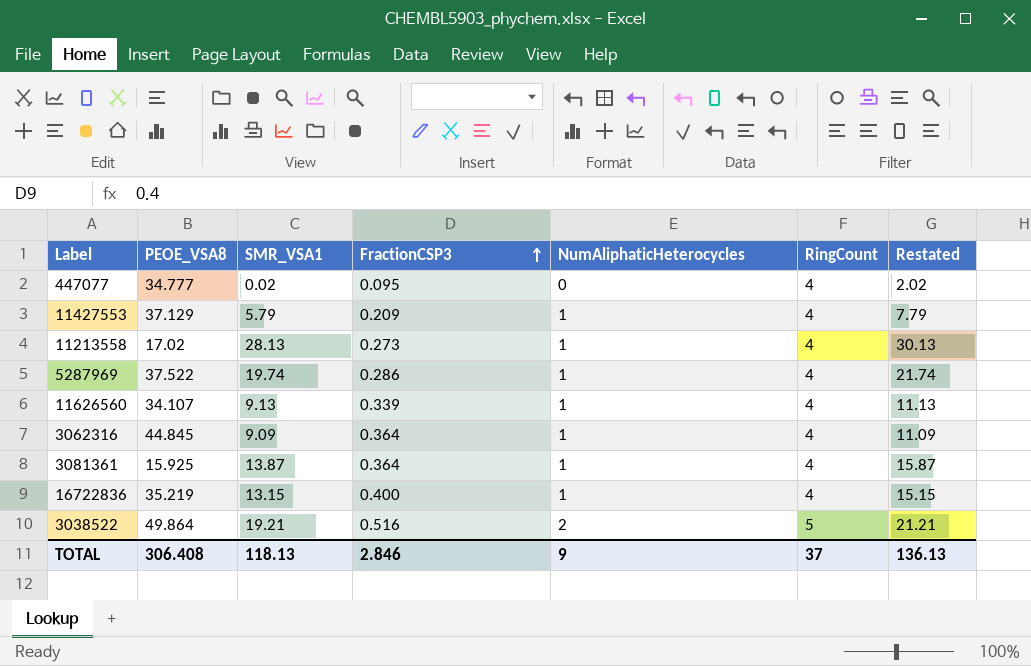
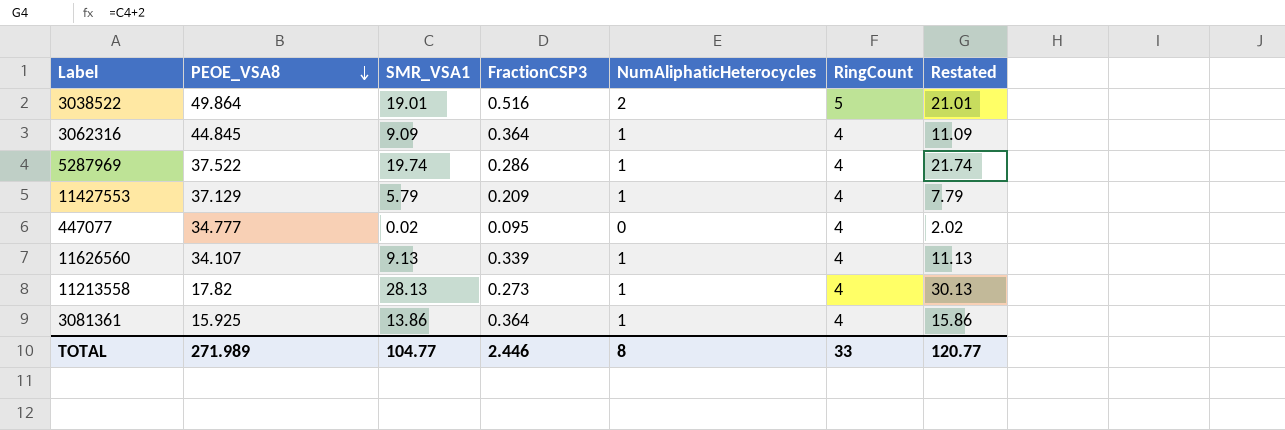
row order: FractionCSP3 ascending -> PEOE_VSA8 descending
row 16722836: 35.219 | 13.15 | 0.400 | 1 | 4 | 15.15 -> none
3038522 | SMR_VSA1: 19.21 -> 19.01
3038522 | Restated: 21.21 -> 21.01
11213558 | PEOE_VSA8: 17.02 -> 17.82
3081361 | SMR_VSA1: 13.87 -> 13.86
3081361 | Restated: 15.87 -> 15.86
TOTAL | PEOE_VSA8: 306.408 -> 271.989
TOTAL | SMR_VSA1: 118.13 -> 104.77
TOTAL | FractionCSP3: 2.846 -> 2.446
TOTAL | NumAliphaticHeterocycles: 9 -> 8
TOTAL | RingCount: 37 -> 33
TOTAL | Restated: 136.13 -> 120.77

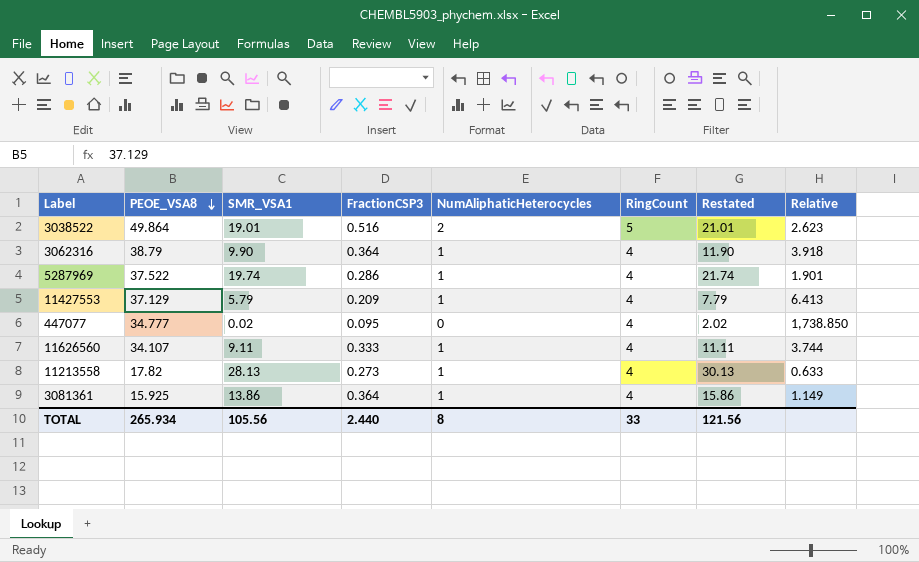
column Relative | formula: none -> [PEOE_VSA8] / [SMR_VSA1]
3062316 | PEOE_VSA8: 44.845 -> 38.79
3062316 | SMR_VSA1: 9.09 -> 9.90
3062316 | Restated: 11.09 -> 11.90
11626560 | SMR_VSA1: 9.13 -> 9.11
11626560 | FractionCSP3: 0.339 -> 0.333
11626560 | Restated: 11.13 -> 11.11
TOTAL | PEOE_VSA8: 271.989 -> 265.934
TOTAL | SMR_VSA1: 104.77 -> 105.56
TOTAL | FractionCSP3: 2.446 -> 2.440
TOTAL | Restated: 120.77 -> 121.56

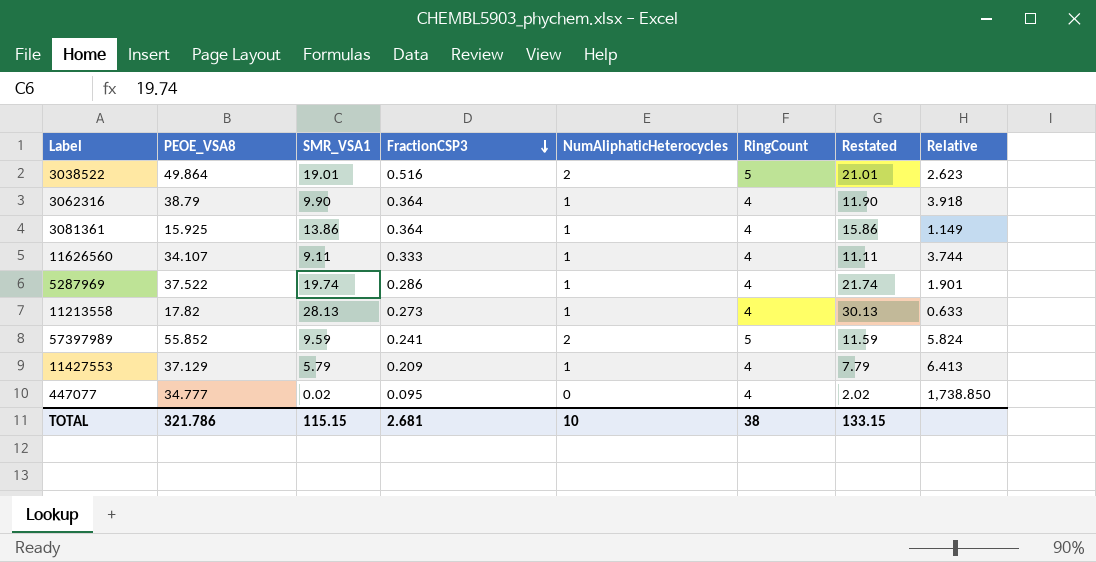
row order: PEOE_VSA8 descending -> FractionCSP3 descending
row 57397989: none -> 55.852 | 9.59 | 0.241 | 2 | 5 | 11.59 | 5.824
TOTAL | PEOE_VSA8: 265.934 -> 321.786
TOTAL | SMR_VSA1: 105.56 -> 115.15
TOTAL | FractionCSP3: 2.440 -> 2.681
TOTAL | NumAliphaticHeterocycles: 8 -> 10
TOTAL | RingCount: 33 -> 38
TOTAL | Restated: 121.56 -> 133.15

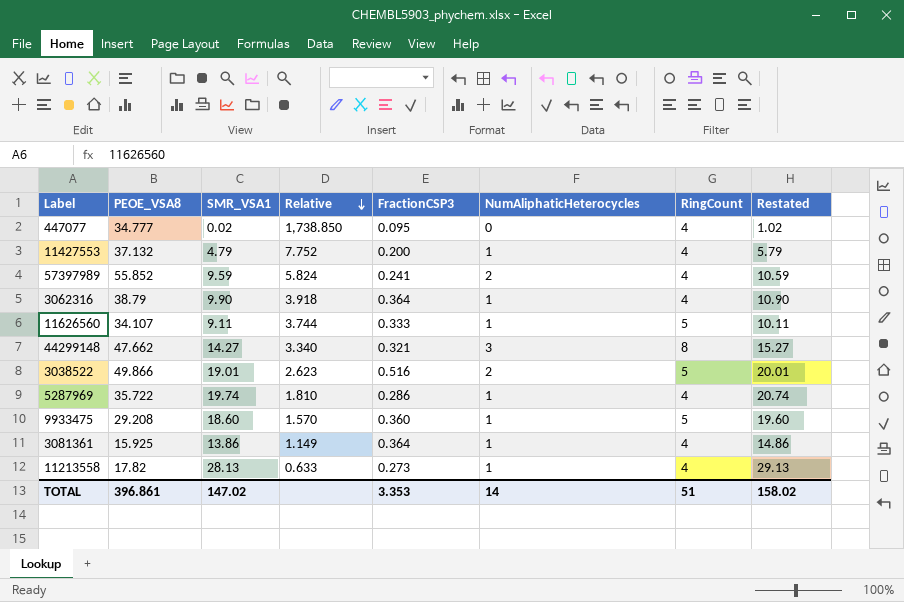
row order: FractionCSP3 descending -> Relative descending
column Relative | position: 8 -> 4
column Restated | formula: [SMR_VSA1] + 2 -> [SMR_VSA1] + 1
11427553 | PEOE_VSA8: 37.129 -> 37.132
11427553 | SMR_VSA1: 5.79 -> 4.79
11427553 | Relative: 6.413 -> 7.752
11427553 | FractionCSP3: 0.209 -> 0.200
57397989 | RingCount: 5 -> 4
11626560 | RingCount: 4 -> 5
row 44299148: none -> 47.662 | 14.27 | 3.340 | 0.321 | 3 | 8 | 15.27
3038522 | PEOE_VSA8: 49.864 -> 49.866
5287969 | PEOE_VSA8: 37.522 -> 35.722
5287969 | Relative: 1.901 -> 1.810
row 9933475: none -> 29.208 | 18.60 | 1.570 | 0.360 | 1 | 5 | 19.60
TOTAL | PEOE_VSA8: 321.786 -> 396.861
TOTAL | SMR_VSA1: 115.15 -> 147.02
TOTAL | FractionCSP3: 2.681 -> 3.353
TOTAL | NumAliphaticHeterocycles: 10 -> 14
TOTAL | RingCount: 38 -> 51
TOTAL | Restated: 133.15 -> 158.02

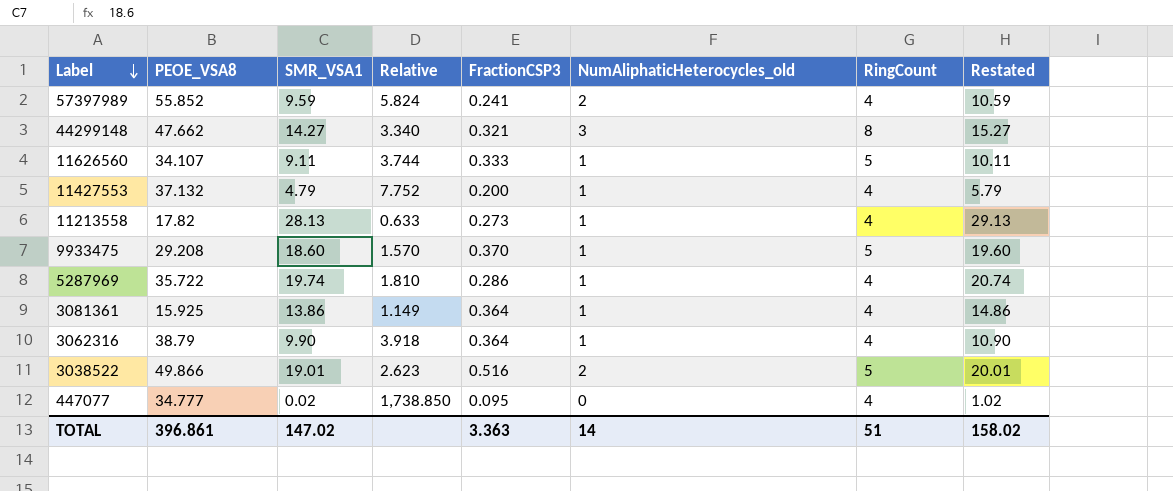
row order: Relative descending -> Label descending
column name: NumAliphaticHeterocycles -> NumAliphaticHeterocycles_old
9933475 | FractionCSP3: 0.360 -> 0.370
TOTAL | FractionCSP3: 3.353 -> 3.363

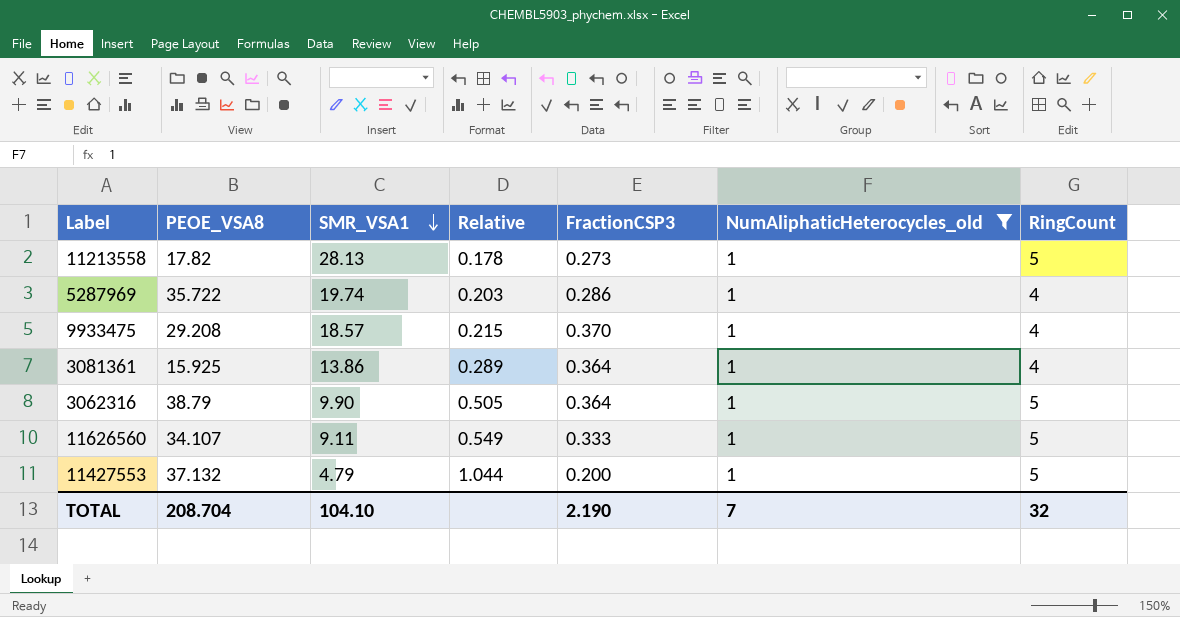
filter: none -> NumAliphaticHeterocycles_old = 1
row order: Label descending -> SMR_VSA1 descending
column Restated | formula: [SMR_VSA1] + 1 -> none
column Relative | formula: [PEOE_VSA8] / [SMR_VSA1] -> [RingCount] / [SMR_VSA1]
11213558 | RingCount: 4 -> 5
9933475 | SMR_VSA1: 18.60 -> 18.57
9933475 | RingCount: 5 -> 4
3062316 | RingCount: 4 -> 5
11427553 | RingCount: 4 -> 5
TOTAL | PEOE_VSA8: 396.861 -> 208.704
TOTAL | SMR_VSA1: 147.02 -> 104.10
TOTAL | FractionCSP3: 3.363 -> 2.190
TOTAL | NumAliphaticHeterocycles_old: 14 -> 7
TOTAL | RingCount: 51 -> 32

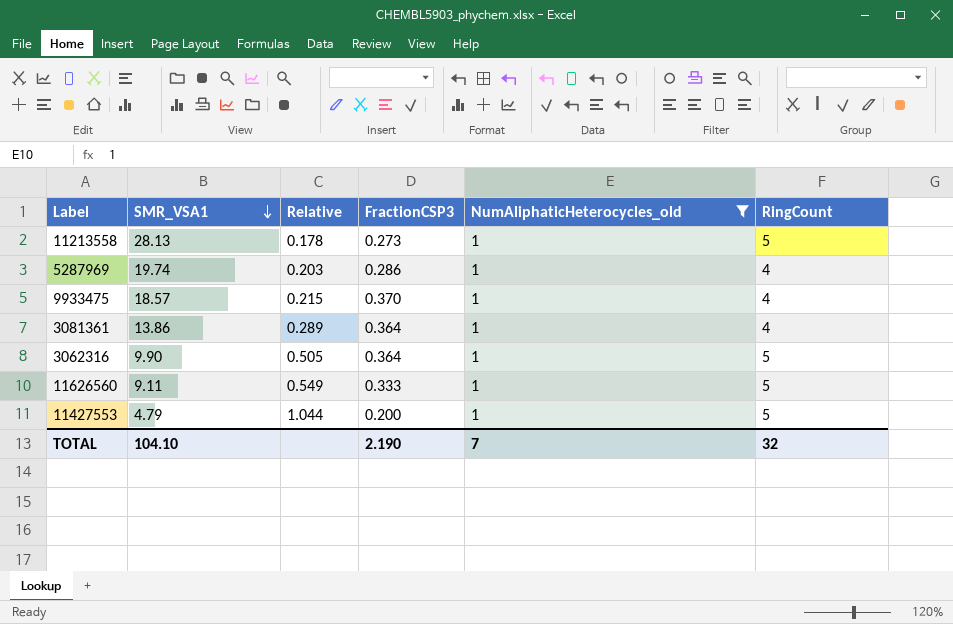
column PEOE_VSA8 | position: 2 -> none

